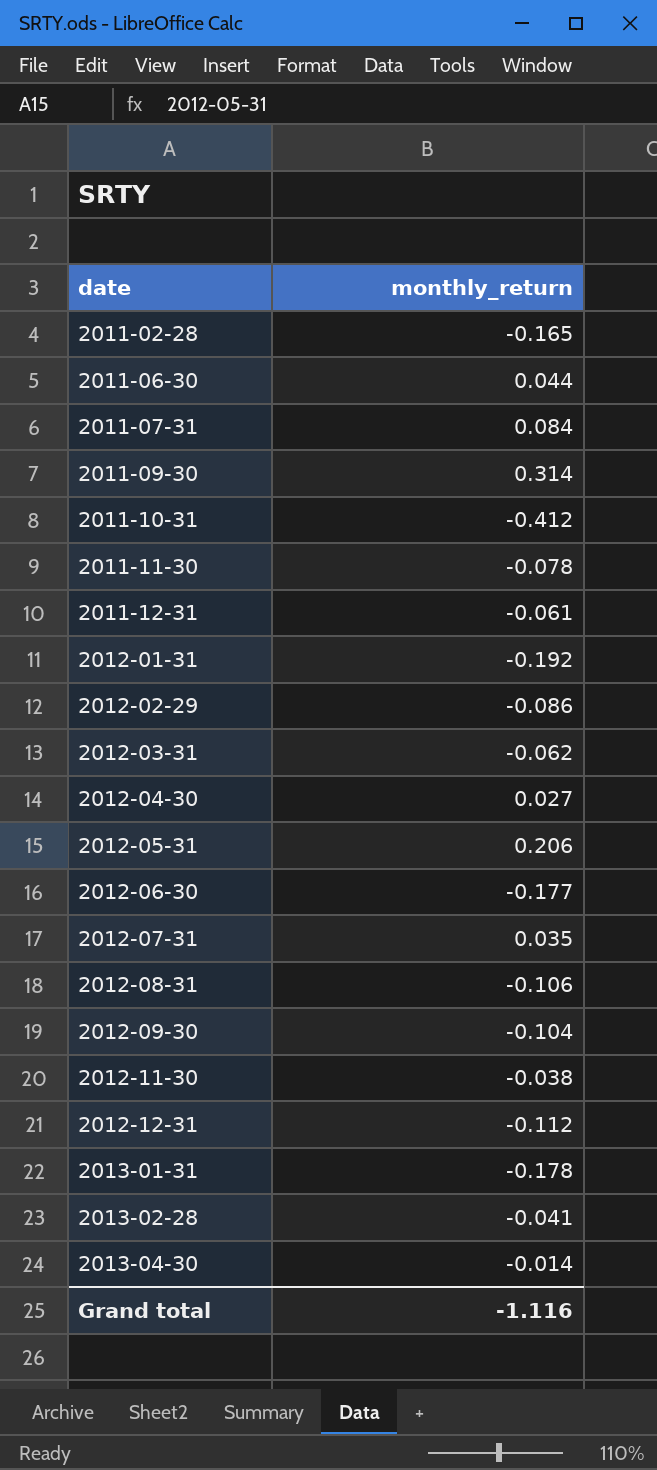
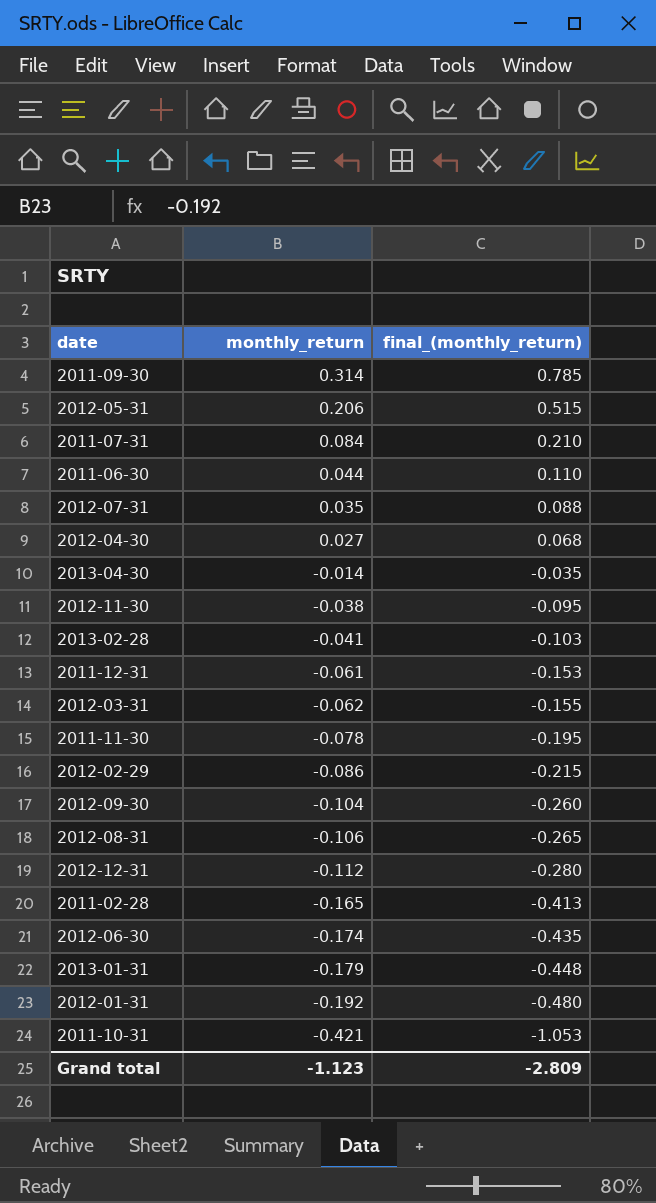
row order: date ascending -> monthly_return descending
column final_(monthly_return) | formula: none -> [monthly_return] * 2.5
2012-06-30 | monthly_return: -0.177 -> -0.174
2013-01-31 | monthly_return: -0.178 -> -0.179
2011-10-31 | monthly_return: -0.412 -> -0.421
Grand total | monthly_return: -1.116 -> -1.123

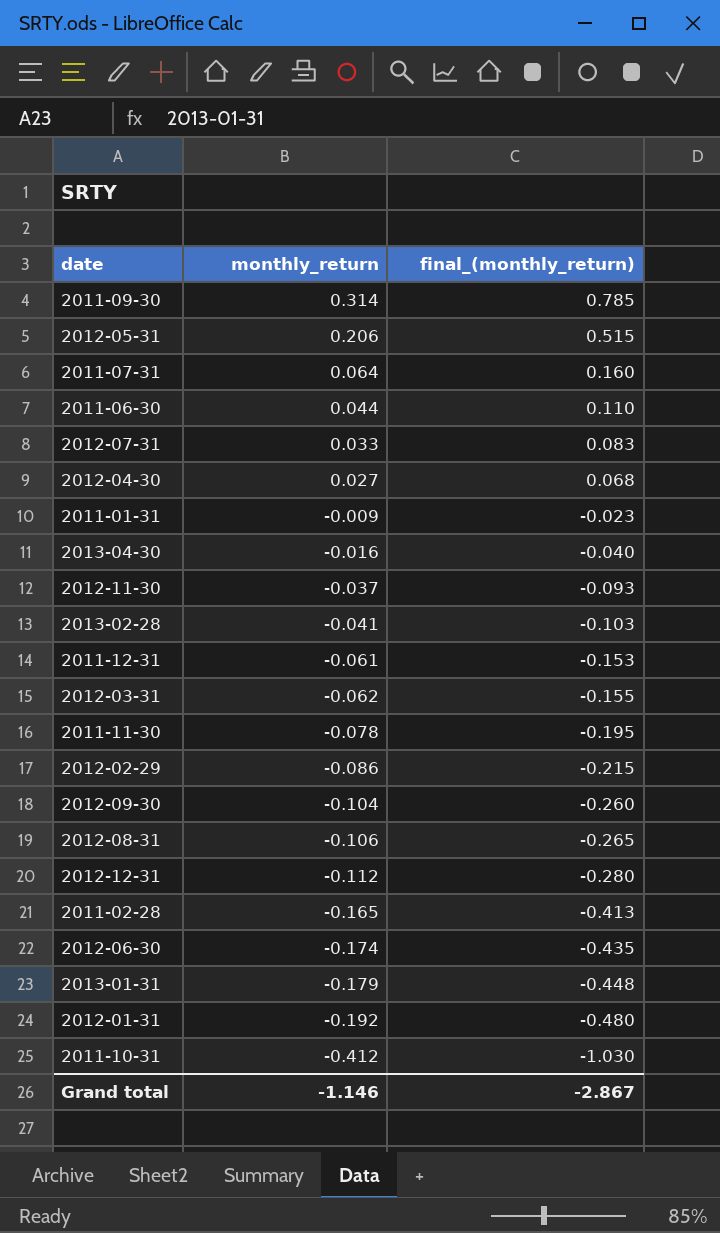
2011-07-31 | monthly_return: 0.084 -> 0.064
2011-07-31 | final_(monthly_return): 0.210 -> 0.160
2012-07-31 | monthly_return: 0.035 -> 0.033
2012-07-31 | final_(monthly_return): 0.088 -> 0.083
row 2011-01-31: none -> -0.009 | -0.023
2013-04-30 | monthly_return: -0.014 -> -0.016
2013-04-30 | final_(monthly_return): -0.035 -> -0.040
2012-11-30 | monthly_return: -0.038 -> -0.037
2012-11-30 | final_(monthly_return): -0.095 -> -0.093
2011-10-31 | monthly_return: -0.421 -> -0.412
2011-10-31 | final_(monthly_return): -1.053 -> -1.030
Grand total | monthly_return: -1.123 -> -1.146
Grand total | final_(monthly_return): -2.809 -> -2.867

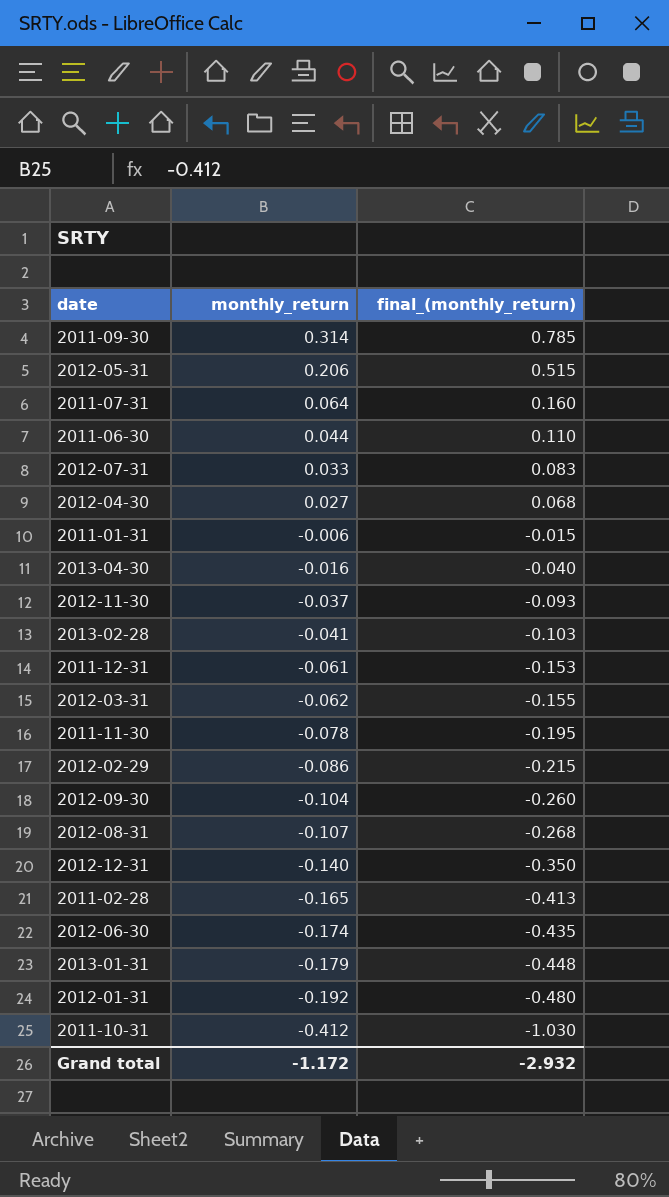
2011-01-31 | monthly_return: -0.009 -> -0.006
2011-01-31 | final_(monthly_return): -0.023 -> -0.015
2012-08-31 | monthly_return: -0.106 -> -0.107
2012-08-31 | final_(monthly_return): -0.265 -> -0.268
2012-12-31 | monthly_return: -0.112 -> -0.140
2012-12-31 | final_(monthly_return): -0.280 -> -0.350
Grand total | monthly_return: -1.146 -> -1.172
Grand total | final_(monthly_return): -2.867 -> -2.932

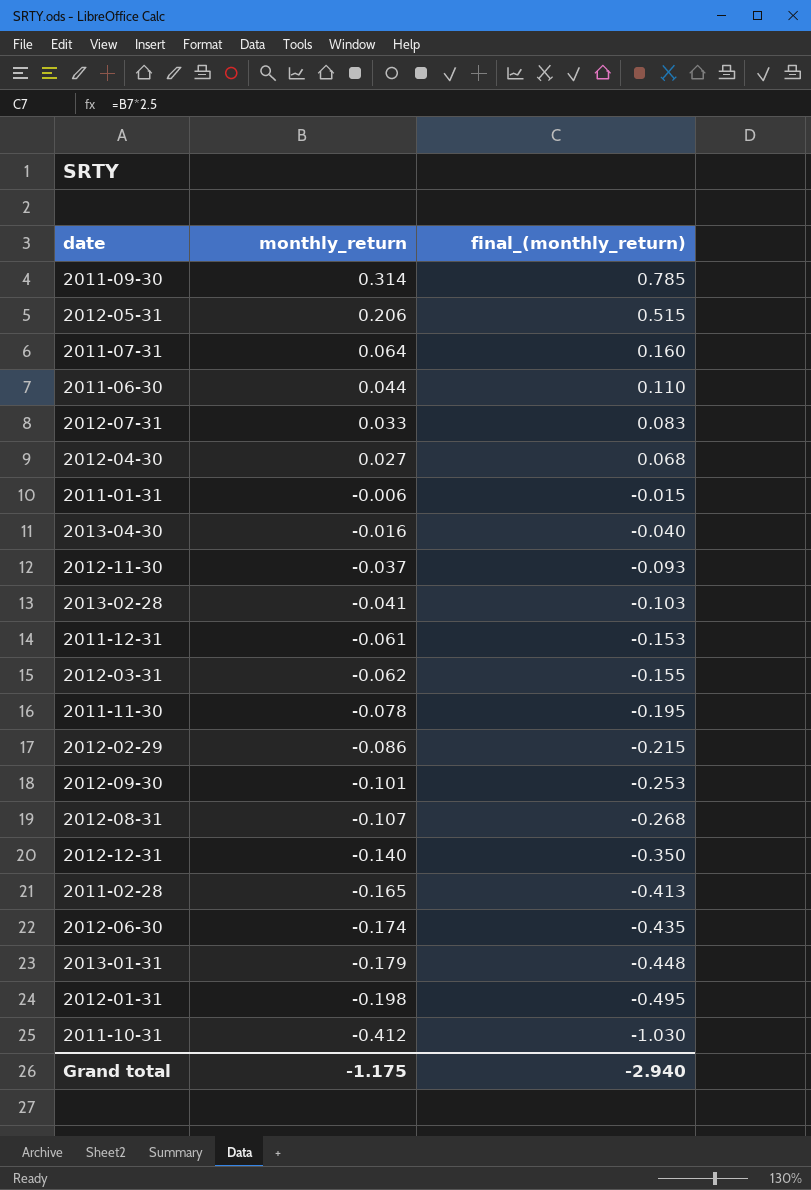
2012-09-30 | monthly_return: -0.104 -> -0.101
2012-09-30 | final_(monthly_return): -0.260 -> -0.253
2012-01-31 | monthly_return: -0.192 -> -0.198
2012-01-31 | final_(monthly_return): -0.480 -> -0.495
Grand total | monthly_return: -1.172 -> -1.175
Grand total | final_(monthly_return): -2.932 -> -2.940

